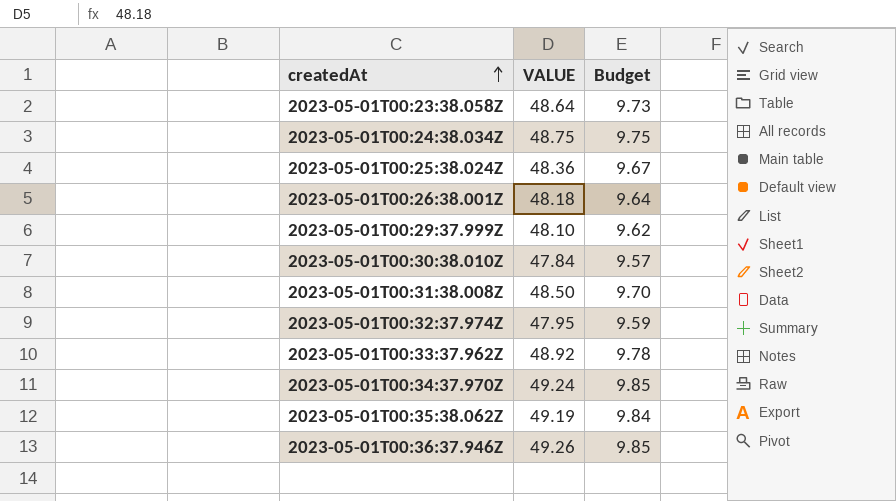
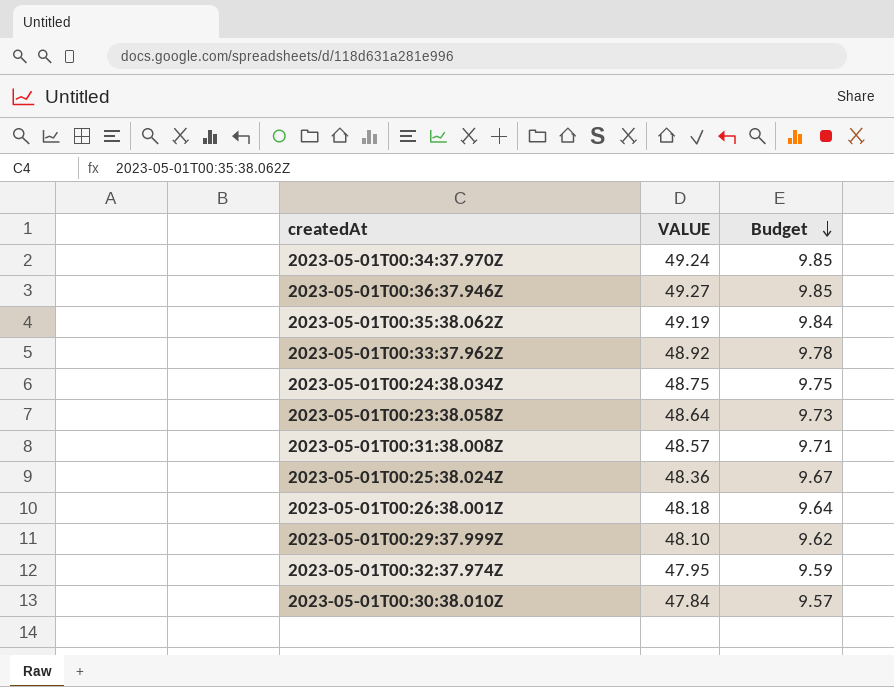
row order: createdAt ascending -> Budget descending
2023-05-01T00:36:37.946Z | VALUE: 49.26 -> 49.27
2023-05-01T00:31:38.008Z | VALUE: 48.50 -> 48.57
2023-05-01T00:31:38.008Z | Budget: 9.70 -> 9.71

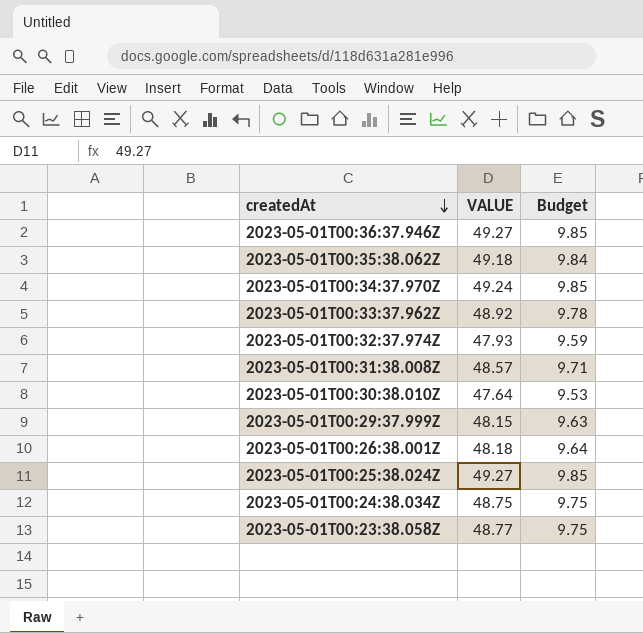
row order: Budget descending -> createdAt descending
2023-05-01T00:35:38.062Z | VALUE: 49.19 -> 49.18
2023-05-01T00:32:37.974Z | VALUE: 47.95 -> 47.93
2023-05-01T00:30:38.010Z | VALUE: 47.84 -> 47.64
2023-05-01T00:30:38.010Z | Budget: 9.57 -> 9.53
2023-05-01T00:29:37.999Z | VALUE: 48.10 -> 48.15
2023-05-01T00:29:37.999Z | Budget: 9.62 -> 9.63
2023-05-01T00:25:38.024Z | VALUE: 48.36 -> 49.27
2023-05-01T00:25:38.024Z | Budget: 9.67 -> 9.85
2023-05-01T00:23:38.058Z | VALUE: 48.64 -> 48.77
2023-05-01T00:23:38.058Z | Budget: 9.73 -> 9.75

